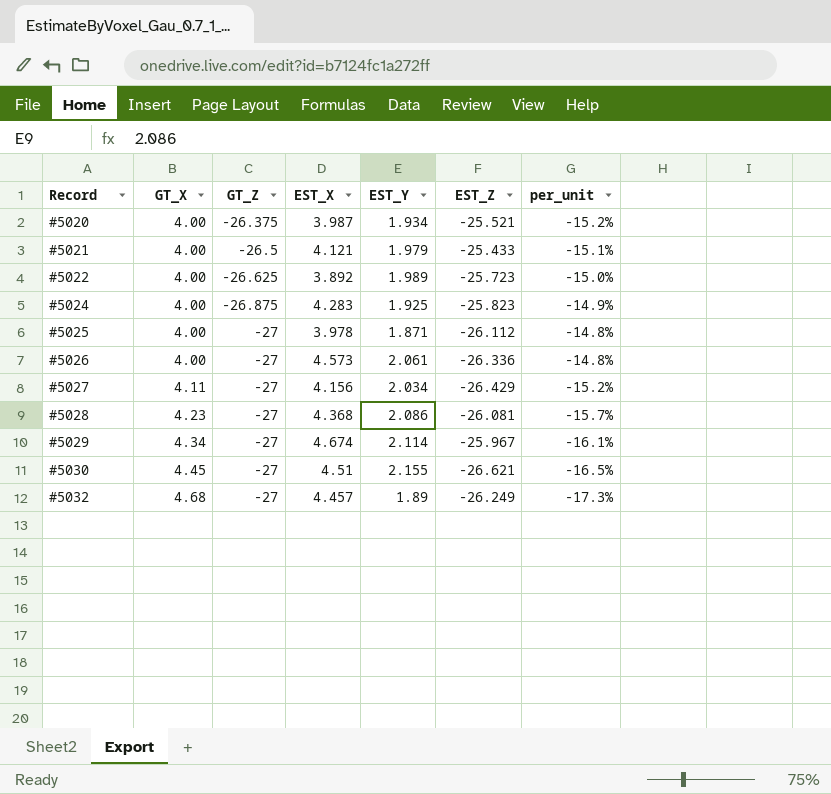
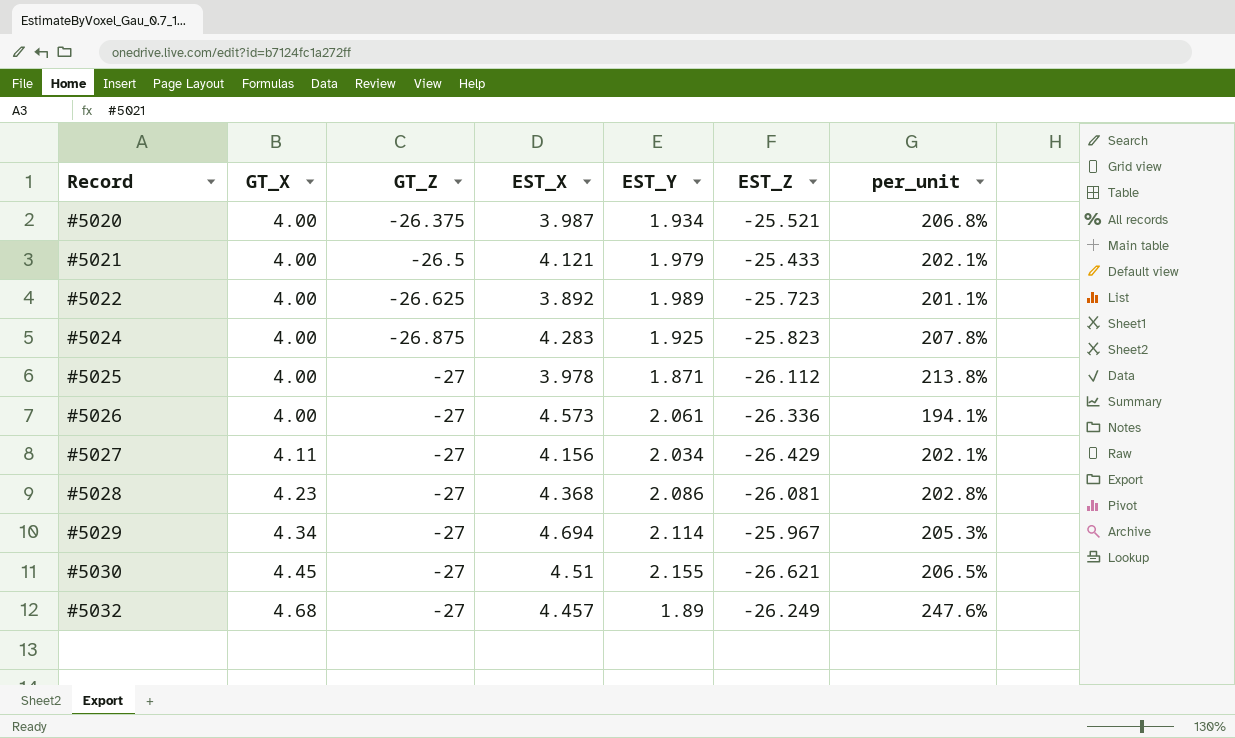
column per_unit | formula: [GT_X] / [GT_Z] -> [GT_X] / [EST_Y]
#5029 | EST_X: 4.674 -> 4.694

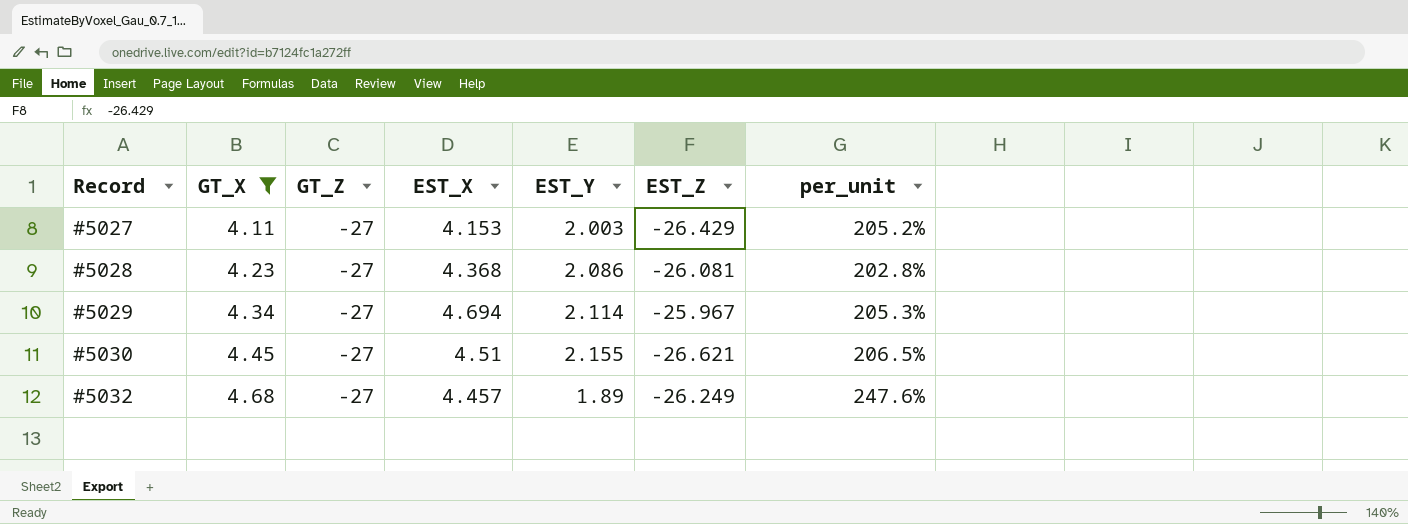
filter: none -> GT_X != 4.00
#5027 | EST_X: 4.156 -> 4.153
#5027 | EST_Y: 2.034 -> 2.003
#5027 | per_unit: 202.1% -> 205.2%

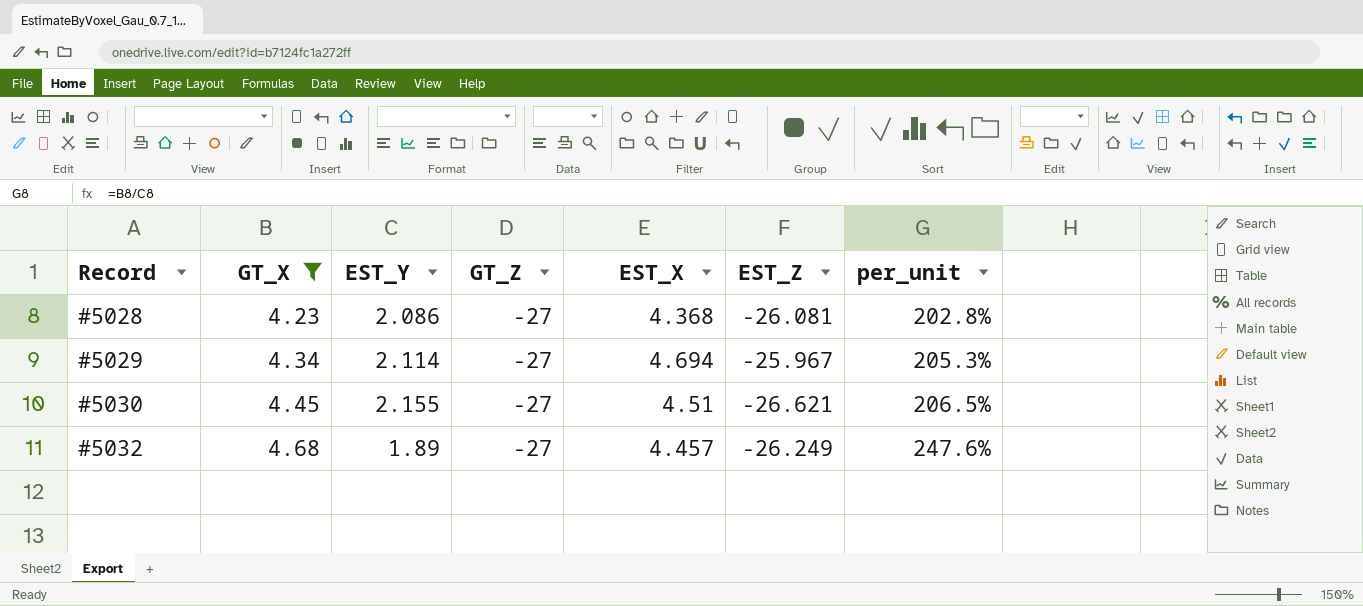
column EST_Y | position: 5 -> 3
row #5027: 4.11 | -27 | 4.153 | 2.003 | -26.429 | 205.2% -> none

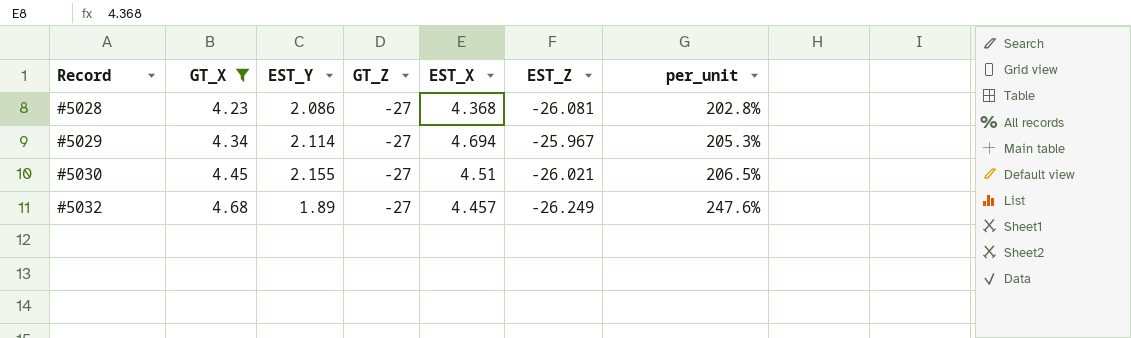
#5030 | EST_Z: -26.621 -> -26.021

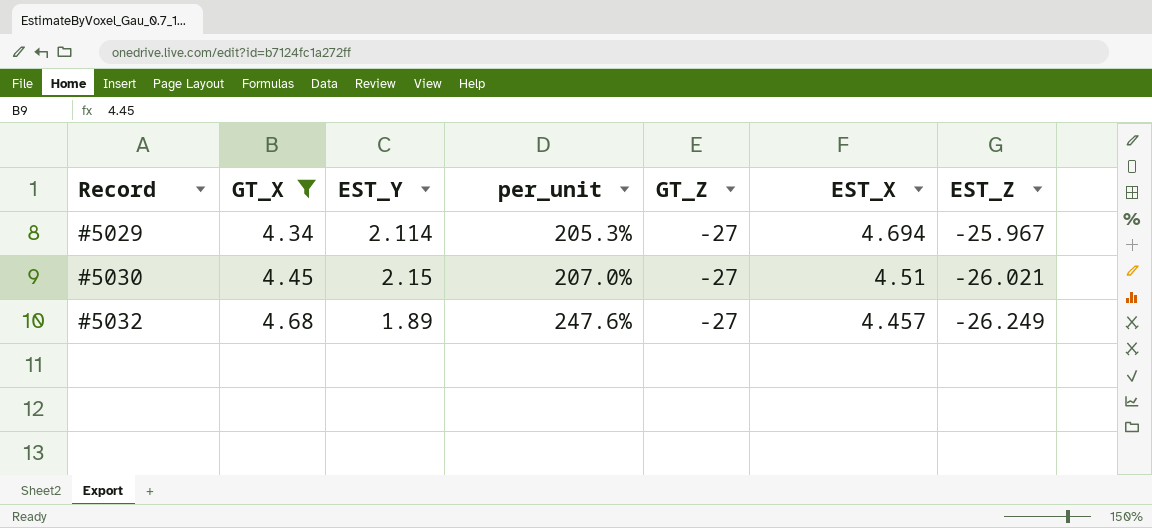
column per_unit | position: 7 -> 4
row #5028: 4.23 | 2.086 | -27 | 4.368 | -26.081 | 202.8% -> none
#5030 | EST_Y: 2.155 -> 2.15
#5030 | per_unit: 206.5% -> 207.0%

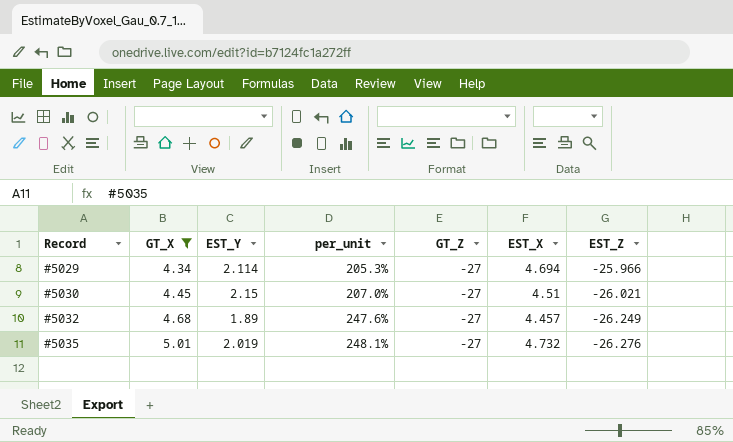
#5029 | EST_Z: -25.967 -> -25.966
row #5035: none -> 5.01 | 2.019 | 248.1% | -27 | 4.732 | -26.276

